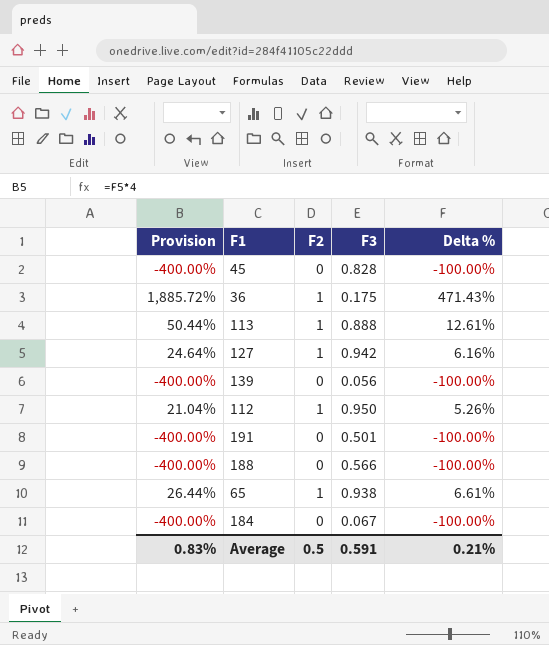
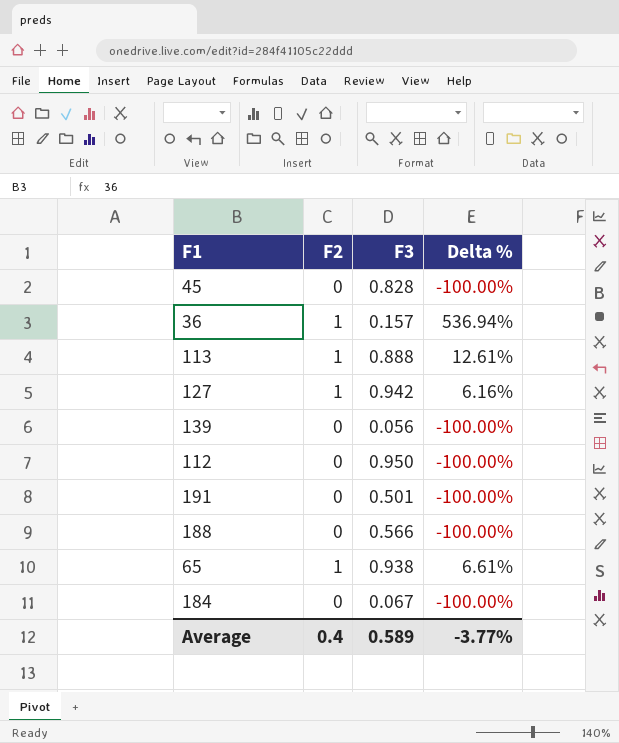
column Provision | formula: [Delta %] * 4 -> none
36 | F3: 0.175 -> 0.157
36 | Delta %: 471.43% -> 536.94%
112 | F2: 1 -> 0
112 | Delta %: 5.26% -> -100.00%
Average | F2: 0.5 -> 0.4
Average | F3: 0.591 -> 0.589
Average | Delta %: 0.21% -> -3.77%

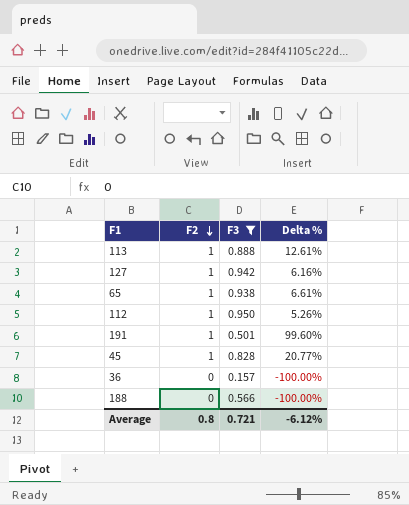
filter: none -> F3 >= 0.157
row order: none -> F2 descending
112 | F2: 0 -> 1
112 | Delta %: -100.00% -> 5.26%
191 | F2: 0 -> 1
191 | Delta %: -100.00% -> 99.60%
45 | F2: 0 -> 1
45 | Delta %: -100.00% -> 20.77%
36 | F2: 1 -> 0
36 | Delta %: 536.94% -> -100.00%
Average | F2: 0.4 -> 0.8
Average | F3: 0.589 -> 0.721
Average | Delta %: -3.77% -> -6.12%

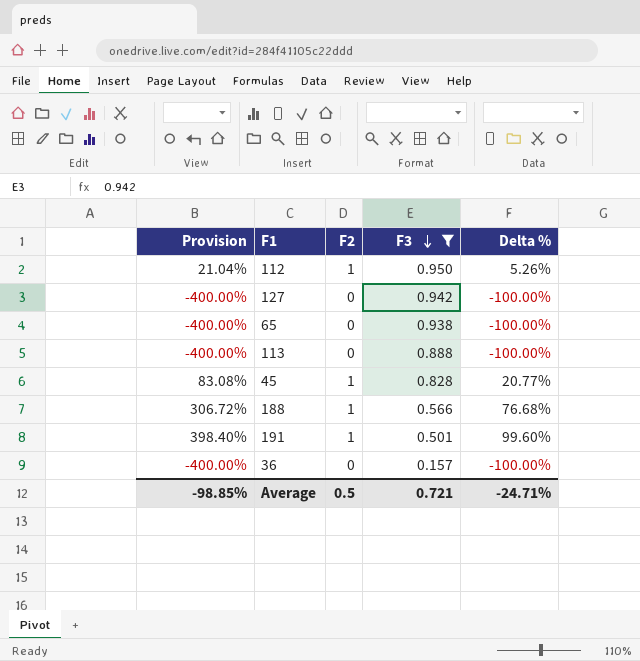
row order: F2 descending -> F3 descending
column Provision | formula: none -> [Delta %] * 4
127 | F2: 1 -> 0
127 | Delta %: 6.16% -> -100.00%
65 | F2: 1 -> 0
65 | Delta %: 6.61% -> -100.00%
113 | F2: 1 -> 0
113 | Delta %: 12.61% -> -100.00%
188 | F2: 0 -> 1
188 | Delta %: -100.00% -> 76.68%
Average | F2: 0.8 -> 0.5
Average | Delta %: -6.12% -> -24.71%

